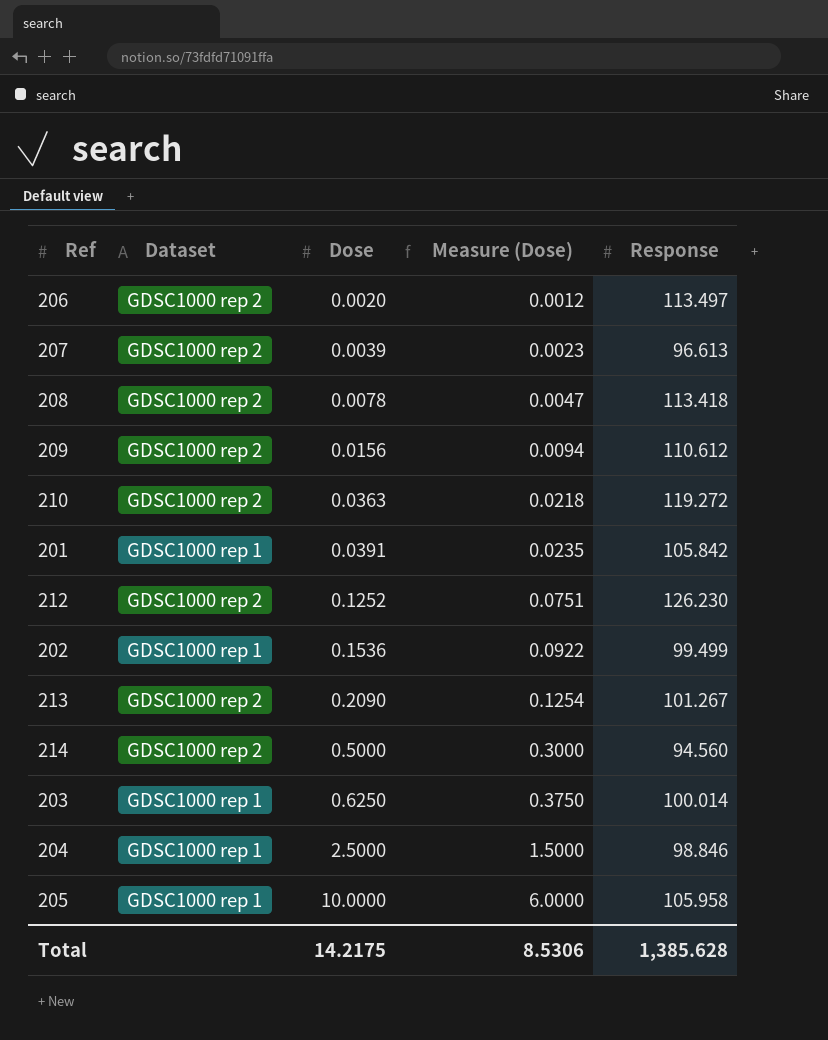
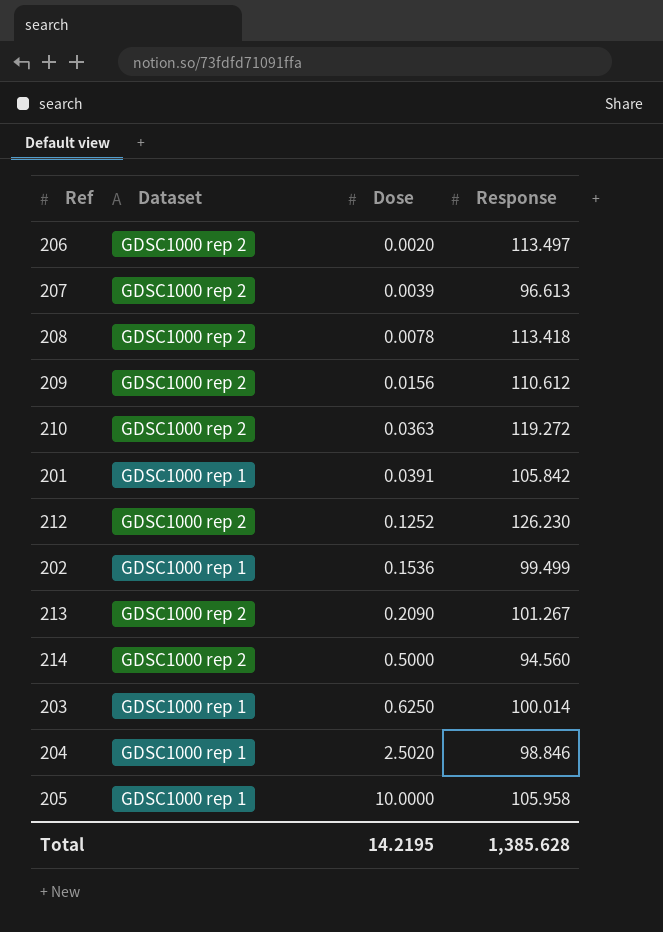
column Measure (Dose) | formula: [Dose] * 0.6 -> none
204 | Dose: 2.5000 -> 2.5020
Total | Dose: 14.2175 -> 14.2195

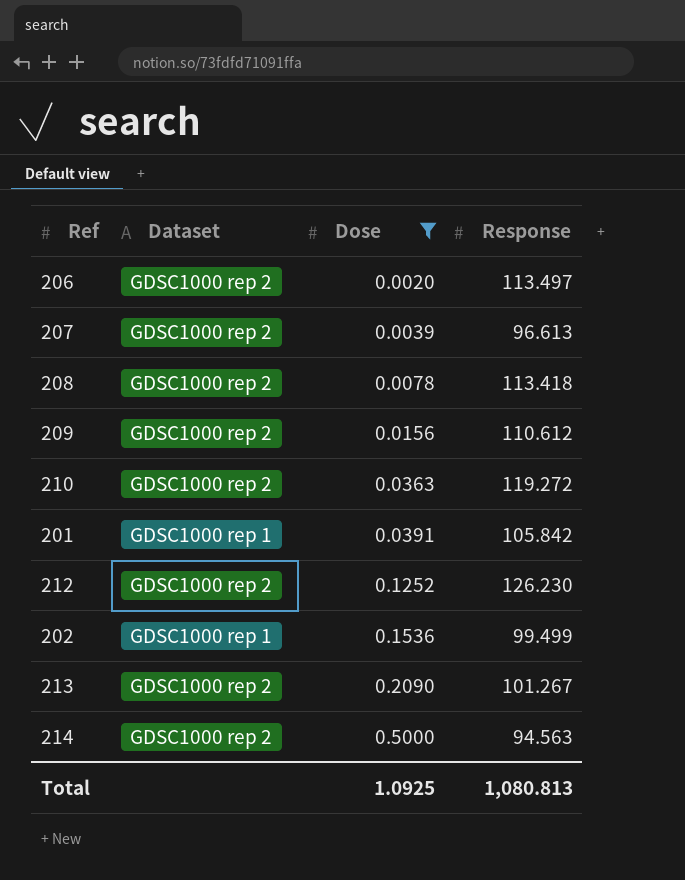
filter: none -> Dose <= 0.5000
214 | Response: 94.560 -> 94.563
Total | Dose: 14.2195 -> 1.0925
Total | Response: 1,385.628 -> 1,080.813

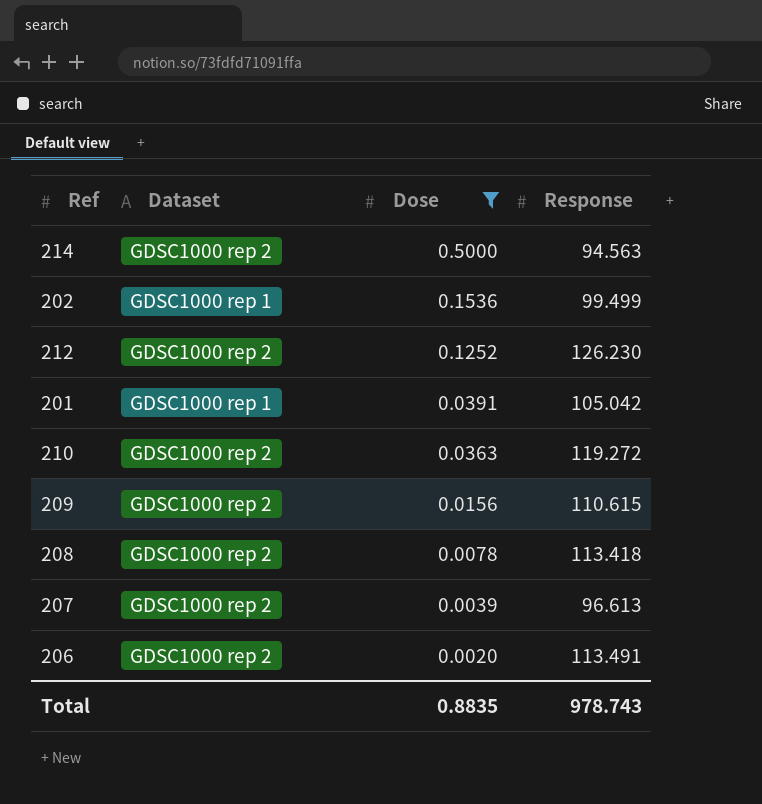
row order: Dose ascending -> Dose descending
row 213: GDSC1000 rep 2 | 0.2090 | 101.267 -> none
201 | Response: 105.842 -> 105.042
209 | Response: 110.612 -> 110.615
206 | Response: 113.497 -> 113.491
Total | Dose: 1.0925 -> 0.8835
Total | Response: 1,080.813 -> 978.743

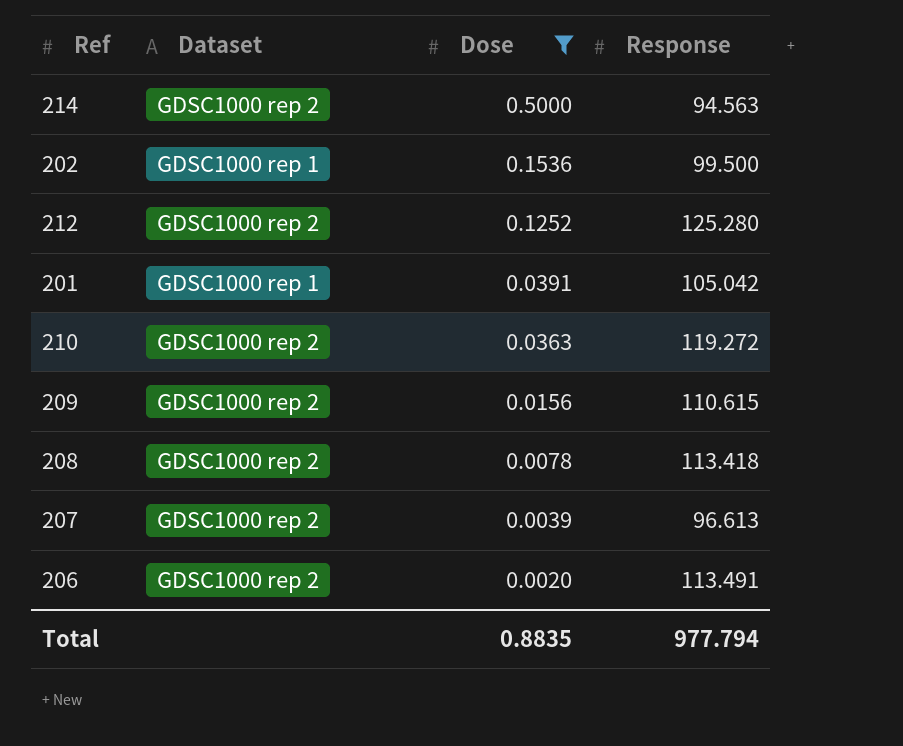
202 | Response: 99.499 -> 99.500
212 | Response: 126.230 -> 125.280
Total | Response: 978.743 -> 977.794

